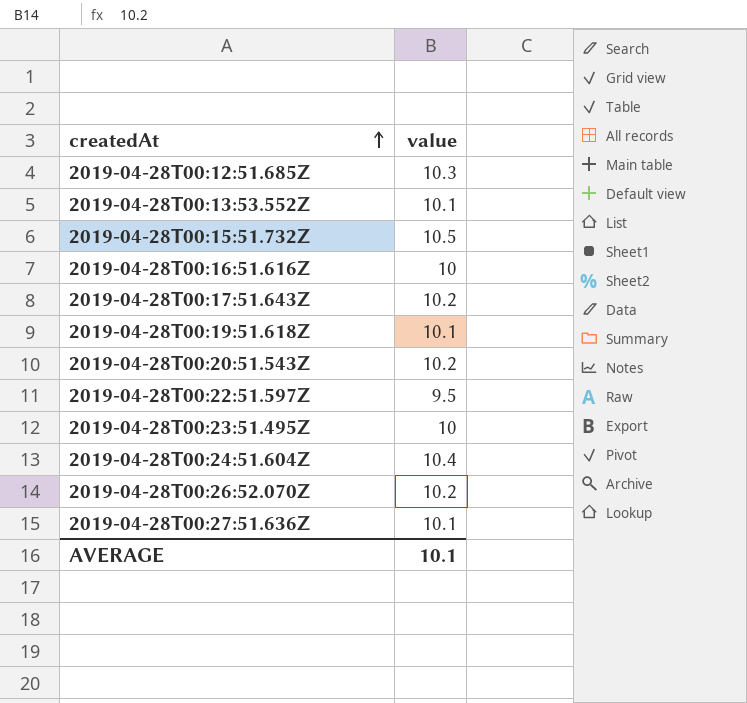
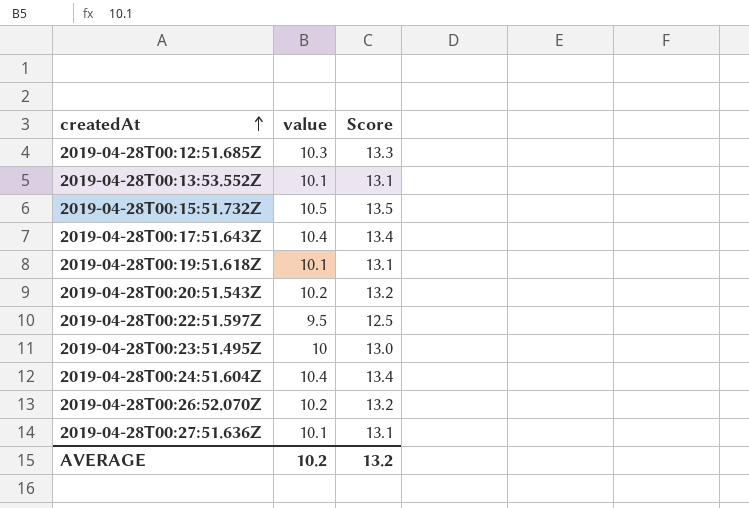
column Score | formula: none -> [value] + 3
row 2019-04-28T00:16:51.616Z: 10 -> none
2019-04-28T00:17:51.643Z | value: 10.2 -> 10.4
AVERAGE | value: 10.1 -> 10.2

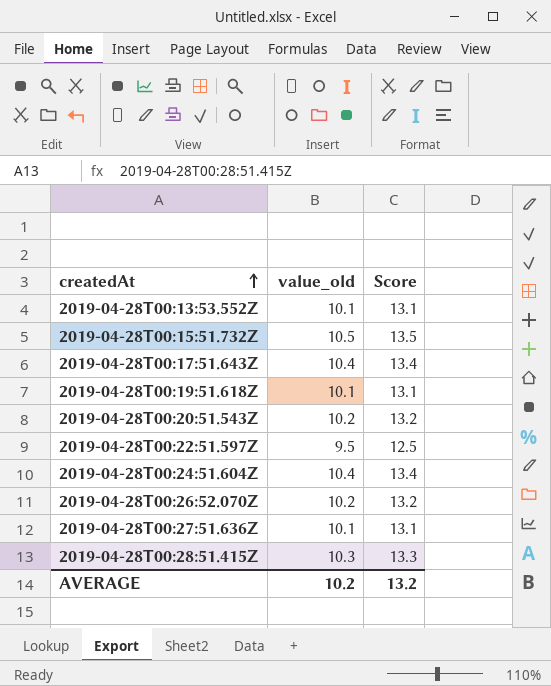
column name: value -> value_old
row 2019-04-28T00:12:51.685Z: 10.3 | 13.3 -> none
row 2019-04-28T00:23:51.495Z: 10 | 13.0 -> none
row 2019-04-28T00:28:51.415Z: none -> 10.3 | 13.3

